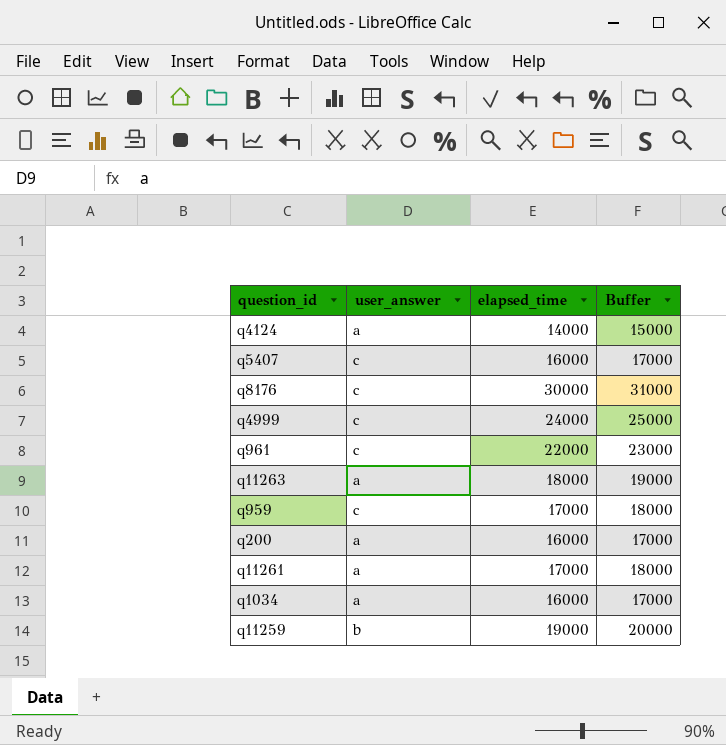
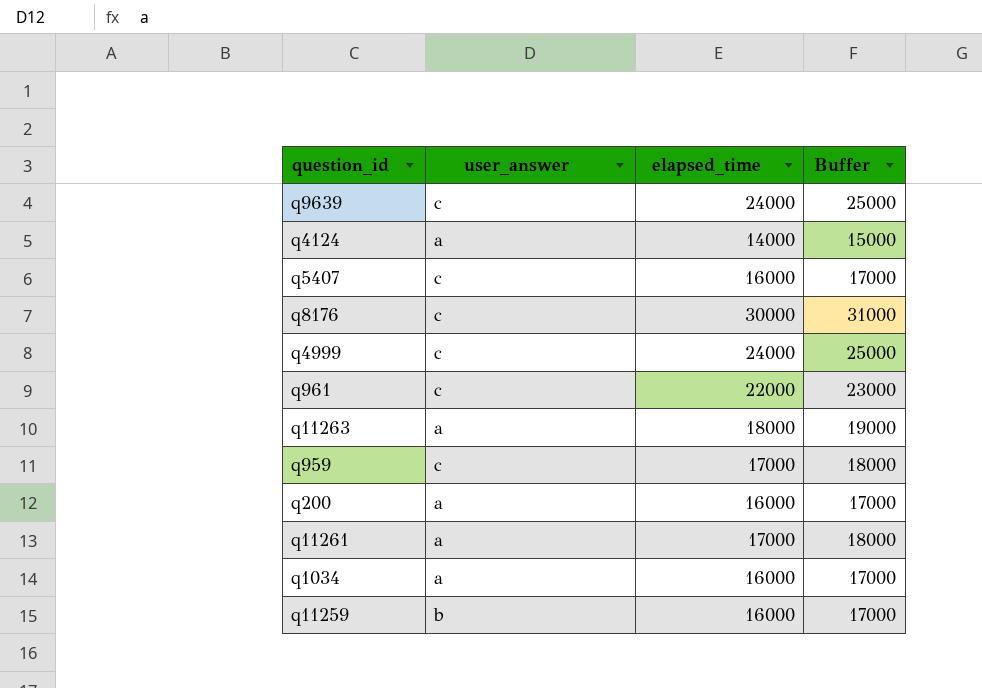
row q9639: none -> c | 24000 | 25000
q11259 | elapsed_time: 19000 -> 16000
q11259 | Buffer: 20000 -> 17000

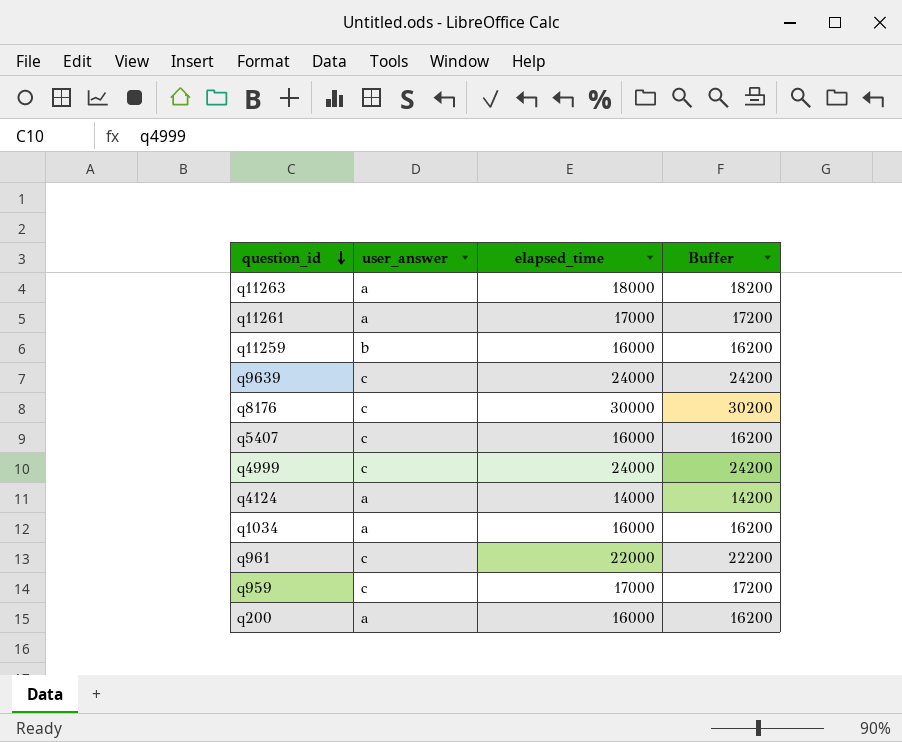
row order: none -> question_id descending
column Buffer | formula: [elapsed_time] + 1000 -> [elapsed_time] + 200

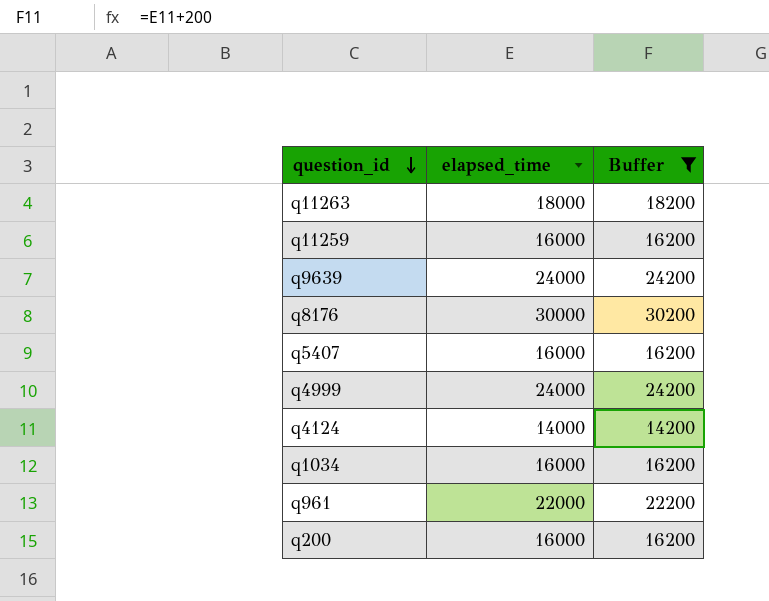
filter: none -> Buffer != 17200
column user_answer | position: 2 -> none

